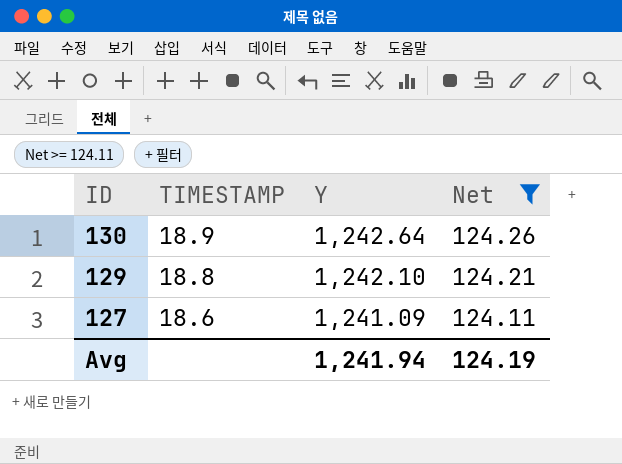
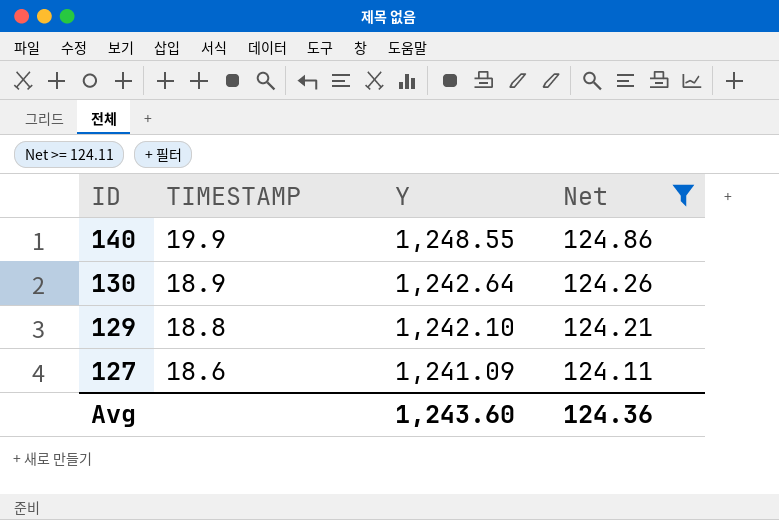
row 140: none -> 19.9 | 1,248.55 | 124.86
Avg | Y: 1,241.94 -> 1,243.60
Avg | Net: 124.19 -> 124.36

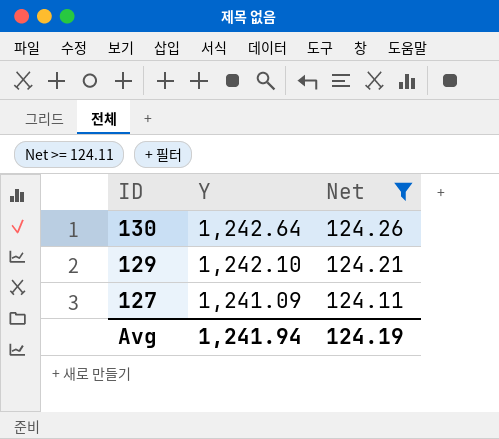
column TIMESTAMP | position: 2 -> none
row 140: 19.9 | 1,248.55 | 124.86 -> none
Avg | Y: 1,243.60 -> 1,241.94
Avg | Net: 124.36 -> 124.19

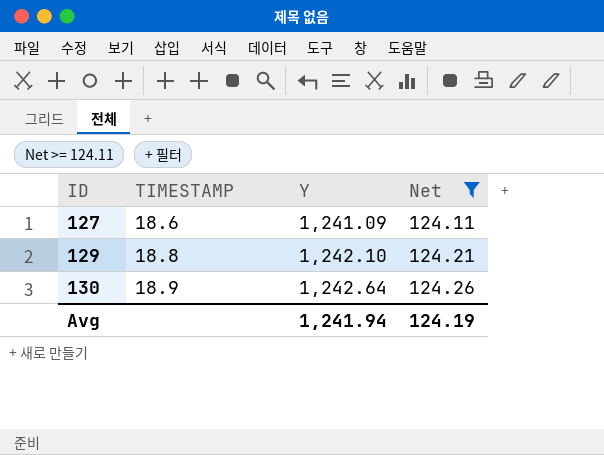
row order: ID descending -> ID ascending
column TIMESTAMP | position: none -> 2

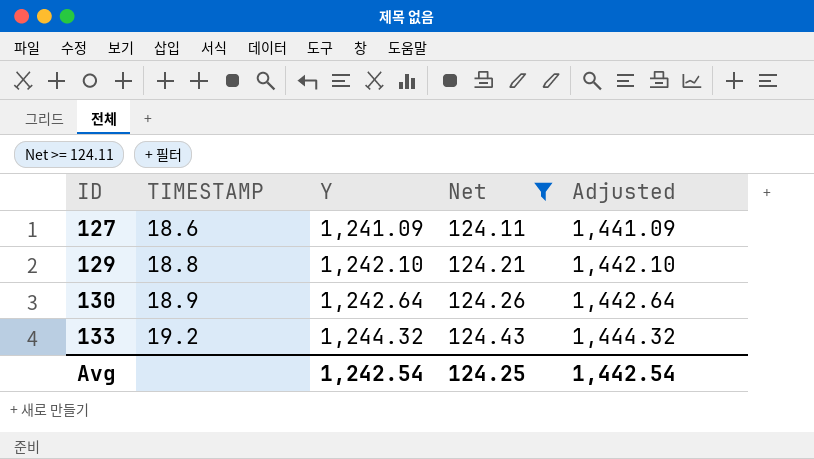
column Adjusted | formula: none -> [Y] + 200
row 133: none -> 19.2 | 1,244.32 | 124.43 | 1,444.32
Avg | Y: 1,241.94 -> 1,242.54
Avg | Net: 124.19 -> 124.25

